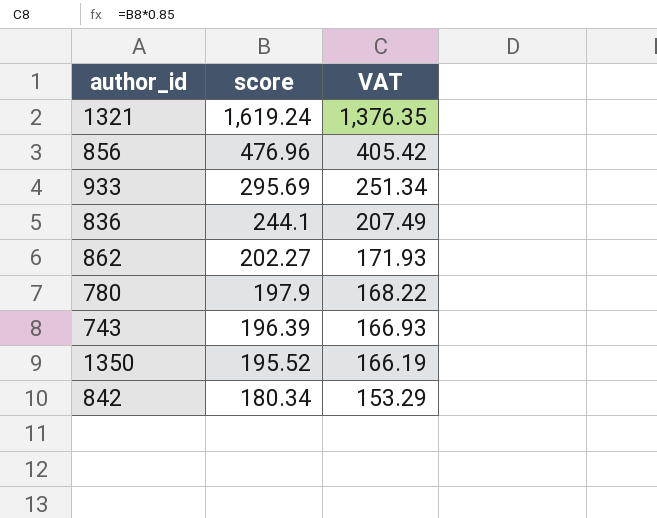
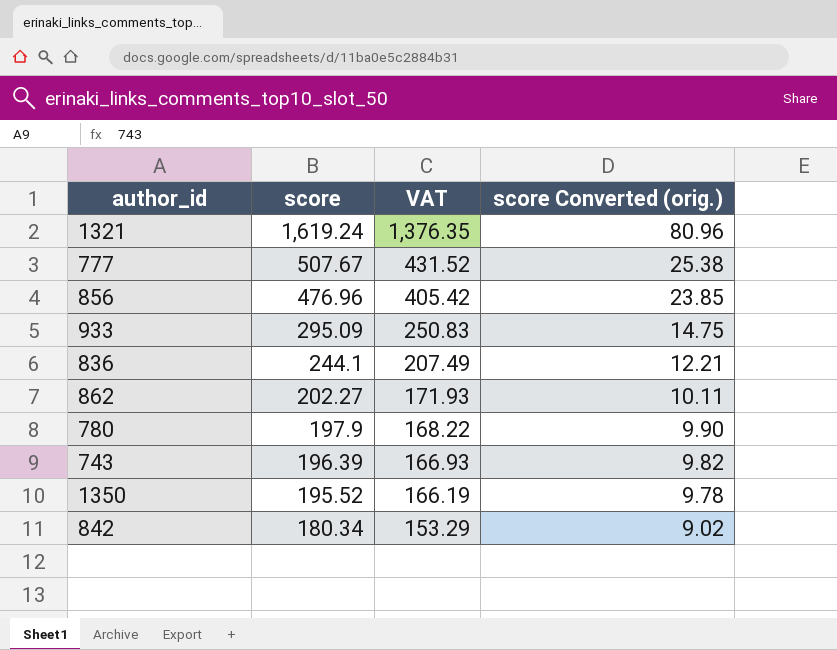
column score Converted (orig.) | formula: none -> [score] * 0.05
row 777: none -> 507.67 | 431.52 | 25.38
933 | score: 295.69 -> 295.09
933 | VAT: 251.34 -> 250.83

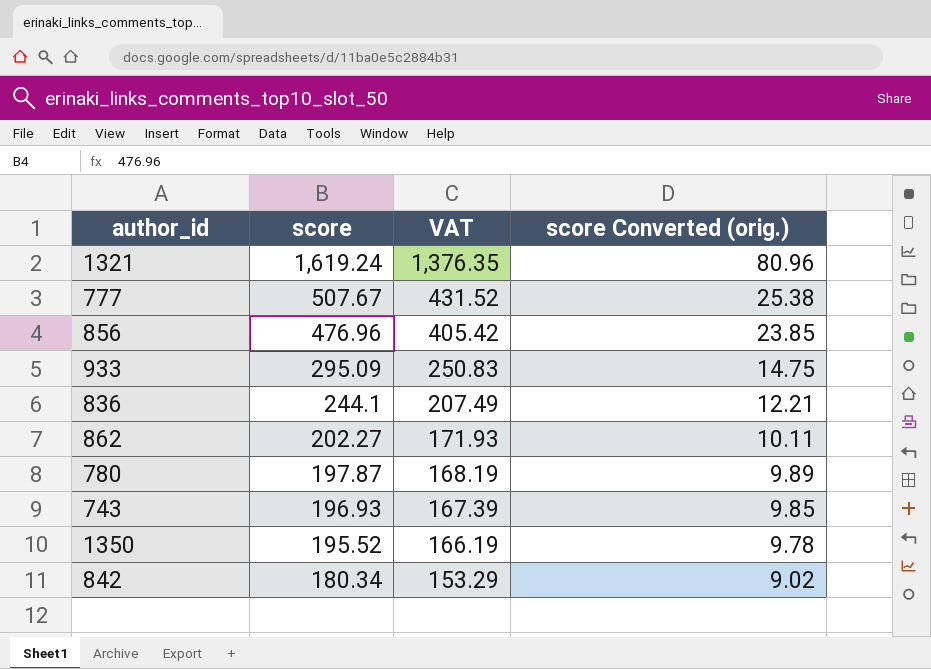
780 | score: 197.9 -> 197.87
780 | VAT: 168.22 -> 168.19
780 | score Converted (orig.): 9.90 -> 9.89
743 | score: 196.39 -> 196.93
743 | VAT: 166.93 -> 167.39
743 | score Converted (orig.): 9.82 -> 9.85

